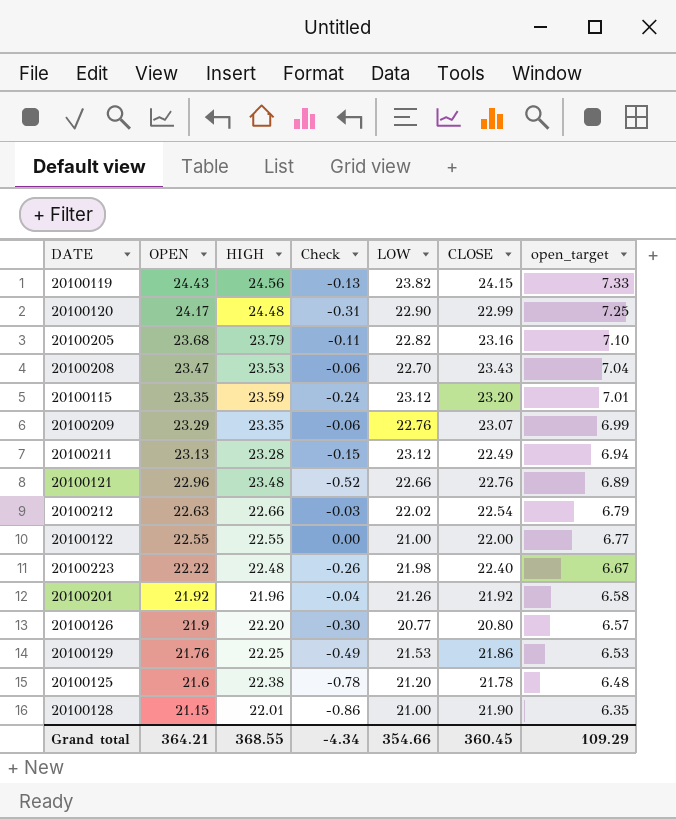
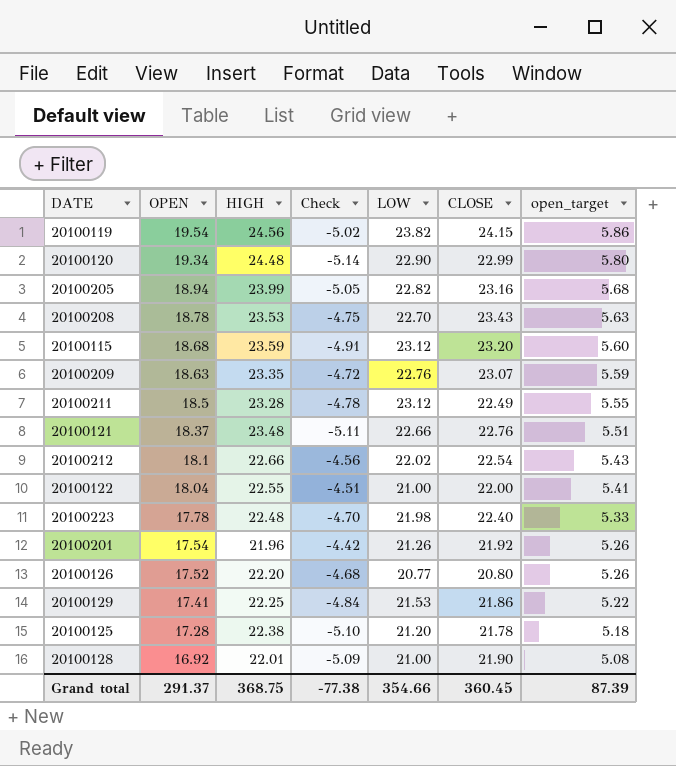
20100119 | OPEN: 24.43 -> 19.54
20100119 | Check: -0.13 -> -5.02
20100119 | open_target: 7.33 -> 5.86
20100120 | OPEN: 24.17 -> 19.34
20100120 | Check: -0.31 -> -5.14
20100120 | open_target: 7.25 -> 5.80
20100205 | OPEN: 23.68 -> 18.94
20100205 | HIGH: 23.79 -> 23.99
20100205 | Check: -0.11 -> -5.05
20100205 | open_target: 7.10 -> 5.68
20100208 | OPEN: 23.47 -> 18.78
20100208 | Check: -0.06 -> -4.75
20100208 | open_target: 7.04 -> 5.63
20100115 | OPEN: 23.35 -> 18.68
20100115 | Check: -0.24 -> -4.91
20100115 | open_target: 7.01 -> 5.60
20100209 | OPEN: 23.29 -> 18.63
20100209 | Check: -0.06 -> -4.72
20100209 | open_target: 6.99 -> 5.59
20100211 | OPEN: 23.13 -> 18.5
20100211 | Check: -0.15 -> -4.78
20100211 | open_target: 6.94 -> 5.55
20100121 | OPEN: 22.96 -> 18.37
20100121 | Check: -0.52 -> -5.11
20100121 | open_target: 6.89 -> 5.51
20100212 | OPEN: 22.63 -> 18.1
20100212 | Check: -0.03 -> -4.56
20100212 | open_target: 6.79 -> 5.43
20100122 | OPEN: 22.55 -> 18.04
20100122 | Check: 0.00 -> -4.51
20100122 | open_target: 6.77 -> 5.41
20100223 | OPEN: 22.22 -> 17.78
20100223 | Check: -0.26 -> -4.70
20100223 | open_target: 6.67 -> 5.33
20100201 | OPEN: 21.92 -> 17.54
20100201 | Check: -0.04 -> -4.42
20100201 | open_target: 6.58 -> 5.26
20100126 | OPEN: 21.9 -> 17.52
20100126 | Check: -0.30 -> -4.68
20100126 | open_target: 6.57 -> 5.26
20100129 | OPEN: 21.76 -> 17.41
20100129 | Check: -0.49 -> -4.84
20100129 | open_target: 6.53 -> 5.22
20100125 | OPEN: 21.6 -> 17.28
20100125 | Check: -0.78 -> -5.10
20100125 | open_target: 6.48 -> 5.18
20100128 | OPEN: 21.15 -> 16.92
20100128 | Check: -0.86 -> -5.09
20100128 | open_target: 6.35 -> 5.08
Grand total | OPEN: 364.21 -> 291.37
Grand total | HIGH: 368.55 -> 368.75
Grand total | Check: -4.34 -> -77.38
Grand total | open_target: 109.29 -> 87.39

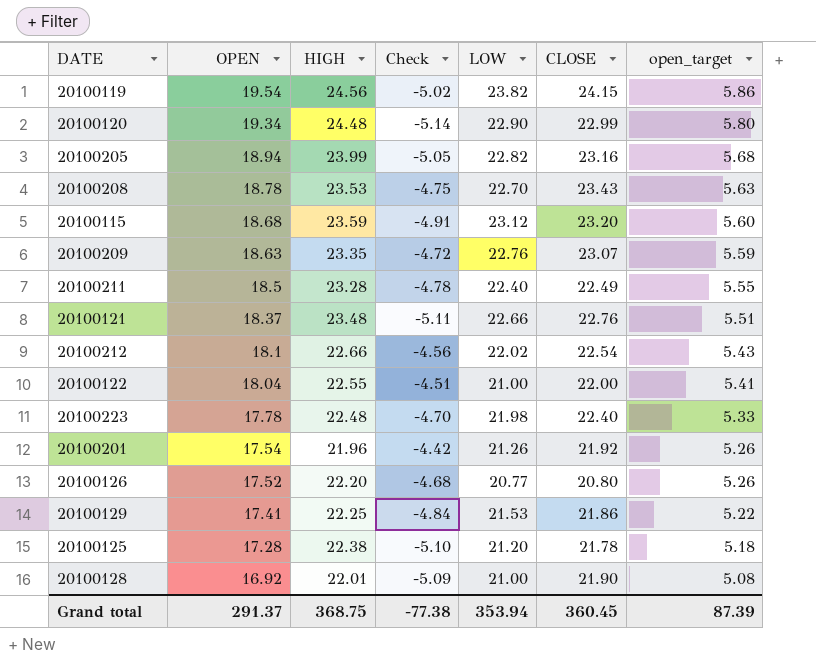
20100211 | LOW: 23.12 -> 22.40
Grand total | LOW: 354.66 -> 353.94

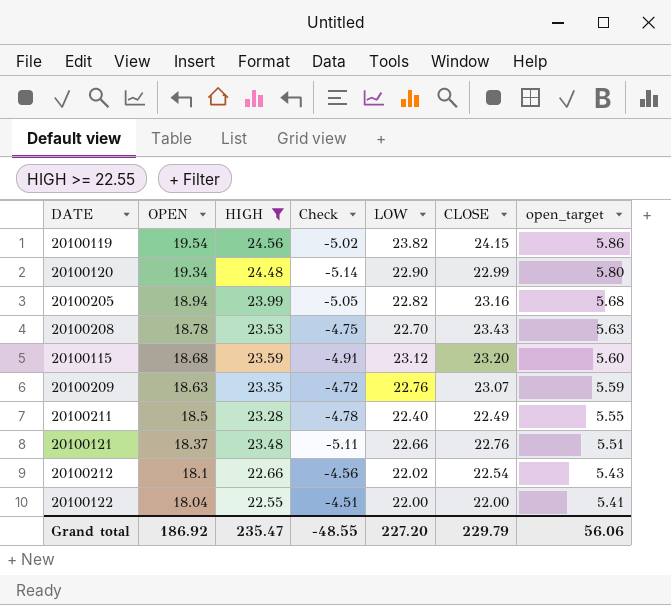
filter: none -> HIGH >= 22.55
20100122 | LOW: 21.00 -> 22.00
Grand total | OPEN: 291.37 -> 186.92
Grand total | HIGH: 368.75 -> 235.47
Grand total | Check: -77.38 -> -48.55
Grand total | LOW: 353.94 -> 227.20
Grand total | CLOSE: 360.45 -> 229.79
Grand total | open_target: 87.39 -> 56.06

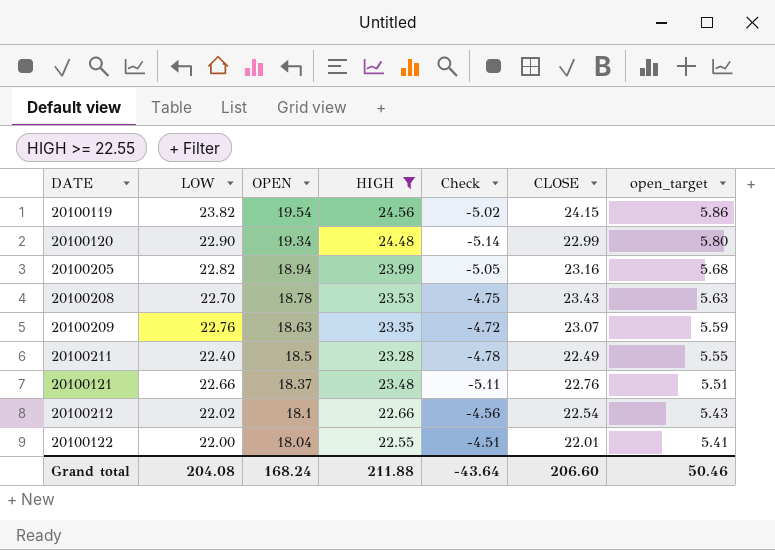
column LOW | position: 5 -> 2
row 20100115: 18.68 | 23.59 | -4.91 | 23.12 | 23.20 | 5.60 -> none
20100122 | CLOSE: 22.00 -> 22.01
Grand total | LOW: 227.20 -> 204.08
Grand total | OPEN: 186.92 -> 168.24
Grand total | HIGH: 235.47 -> 211.88
Grand total | Check: -48.55 -> -43.64
Grand total | CLOSE: 229.79 -> 206.60
Grand total | open_target: 56.06 -> 50.46

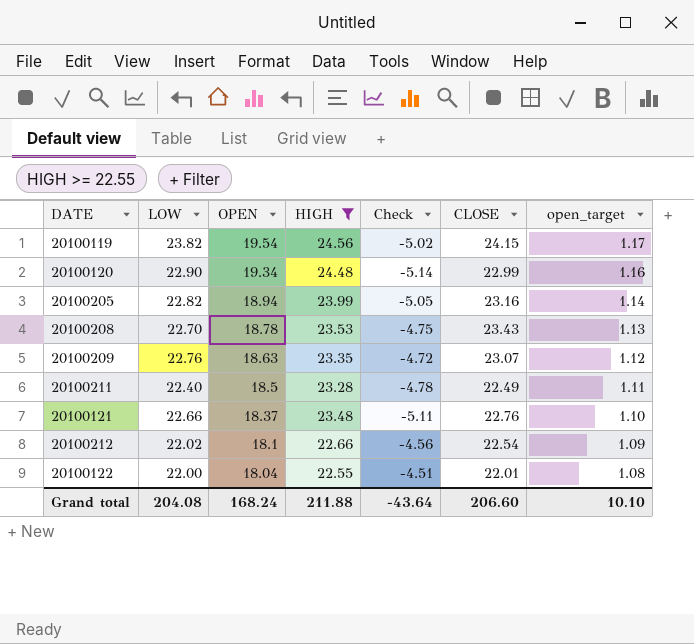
column open_target | formula: [OPEN] * 0.3 -> [OPEN] * 0.06
Grand total | open_target: 50.46 -> 10.10

